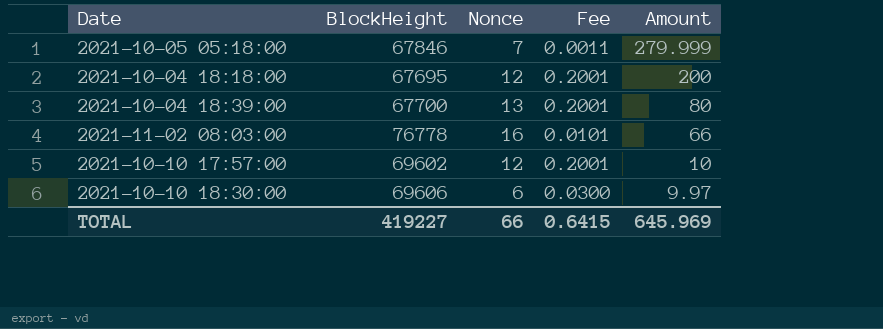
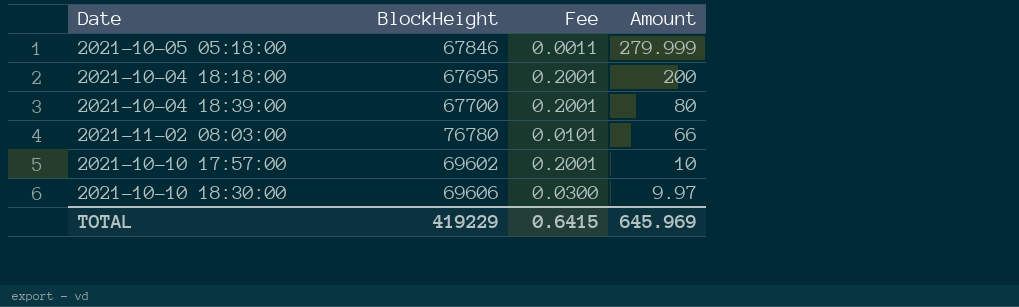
column Nonce | position: 3 -> none
2021-11-02 08:03:00 | BlockHeight: 76778 -> 76780
TOTAL | BlockHeight: 419227 -> 419229

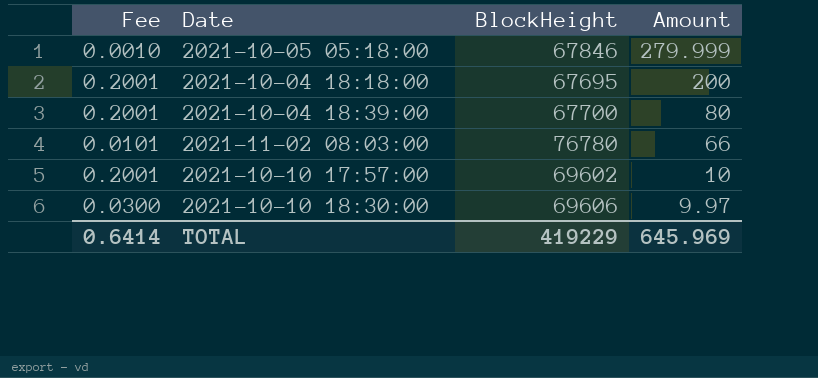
column Fee | position: 3 -> 1
2021-10-05 05:18:00 | Fee: 0.0011 -> 0.0010
TOTAL | Fee: 0.6415 -> 0.6414

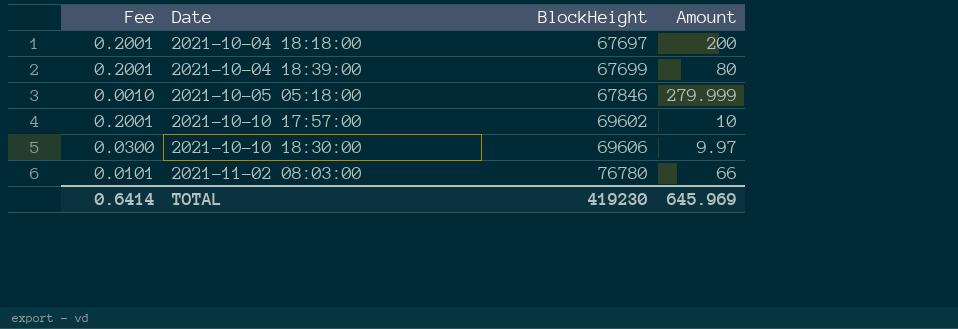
row order: Amount descending -> Date ascending
2021-10-04 18:18:00 | BlockHeight: 67695 -> 67697
2021-10-04 18:39:00 | BlockHeight: 67700 -> 67699
TOTAL | BlockHeight: 419229 -> 419230

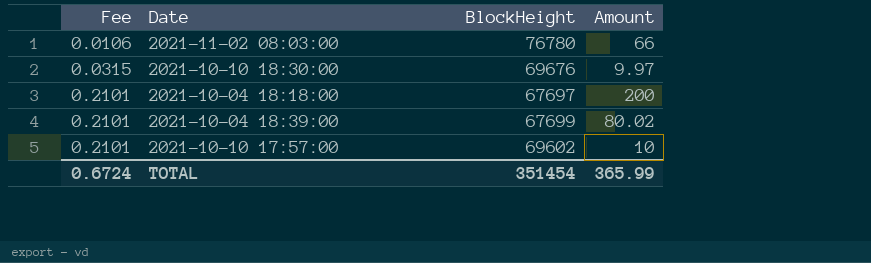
row order: Date ascending -> Fee ascending
row 2021-10-05 05:18:00: 0.0010 | 67846 | 279.999 -> none
2021-11-02 08:03:00 | Fee: 0.0101 -> 0.0106
2021-10-10 18:30:00 | Fee: 0.0300 -> 0.0315
2021-10-10 18:30:00 | BlockHeight: 69606 -> 69676
2021-10-04 18:18:00 | Fee: 0.2001 -> 0.2101
2021-10-04 18:39:00 | Fee: 0.2001 -> 0.2101
2021-10-04 18:39:00 | Amount: 80 -> 80.02
2021-10-10 17:57:00 | Fee: 0.2001 -> 0.2101
TOTAL | Fee: 0.6414 -> 0.6724
TOTAL | BlockHeight: 419230 -> 351454
TOTAL | Amount: 645.969 -> 365.99

